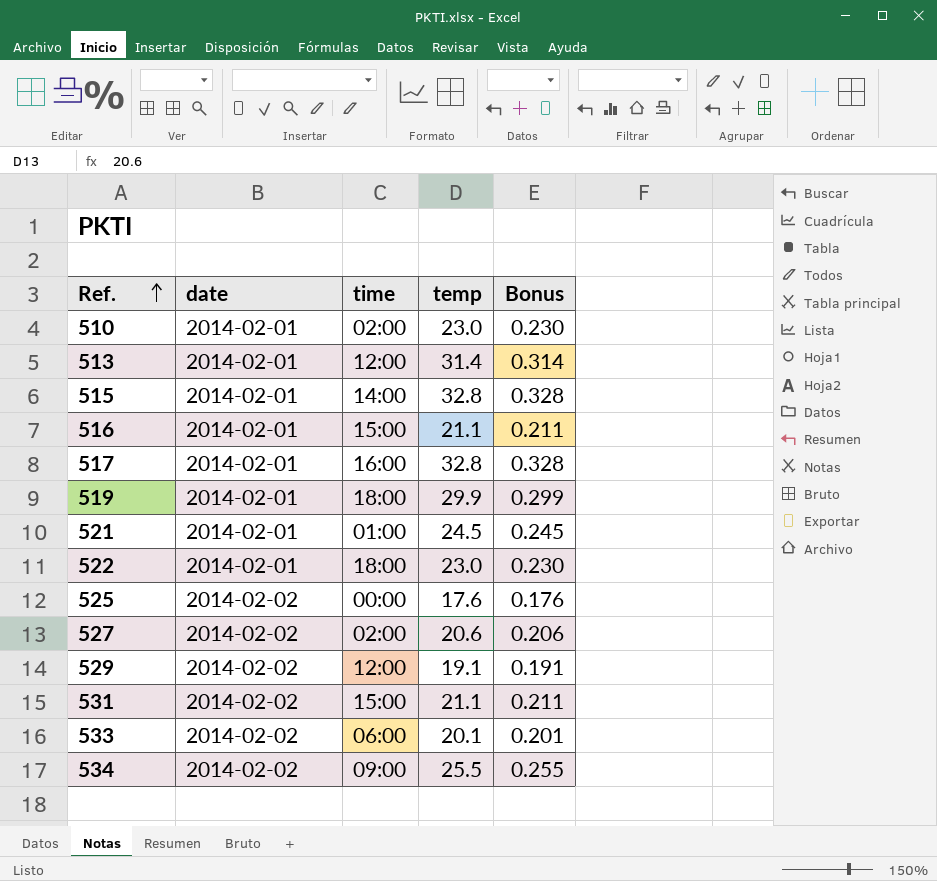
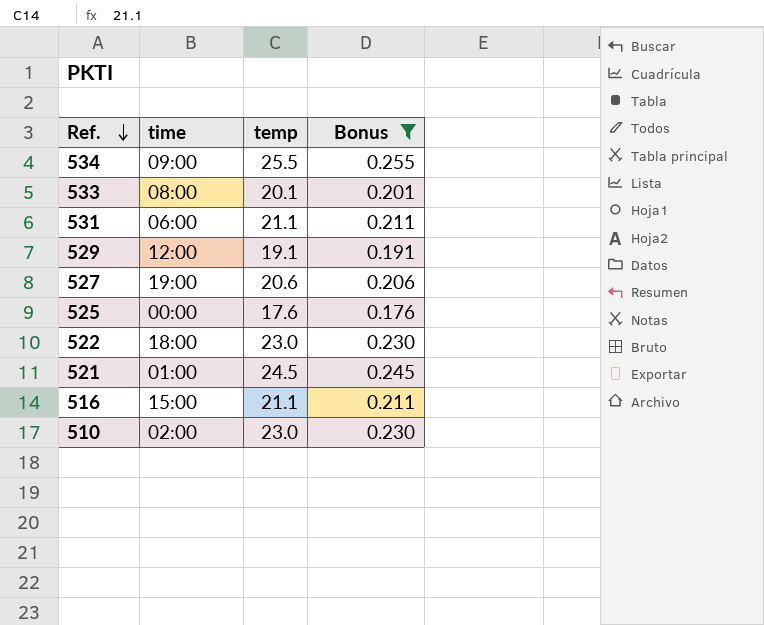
filter: none -> Bonus <= 0.255
row order: Ref. ascending -> Ref. descending
column date | position: 2 -> none
533 | time: 06:00 -> 08:00
531 | time: 15:00 -> 06:00
527 | time: 02:00 -> 19:00

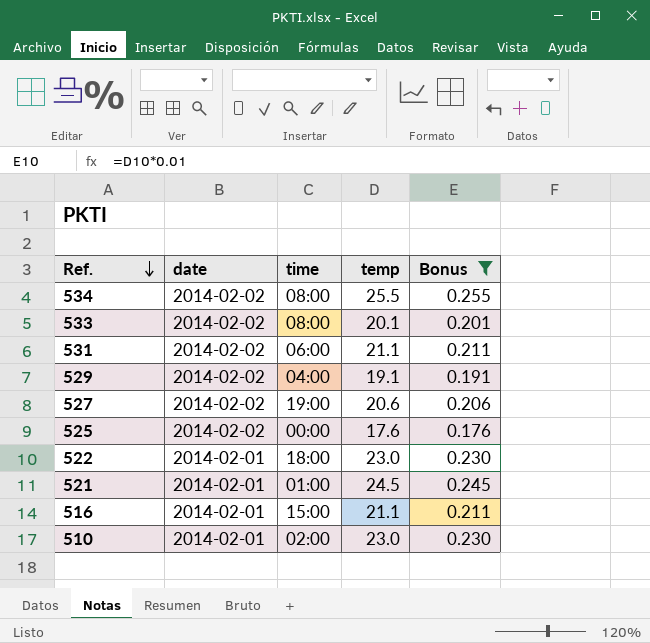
column date | position: none -> 2
534 | time: 09:00 -> 08:00
529 | time: 12:00 -> 04:00

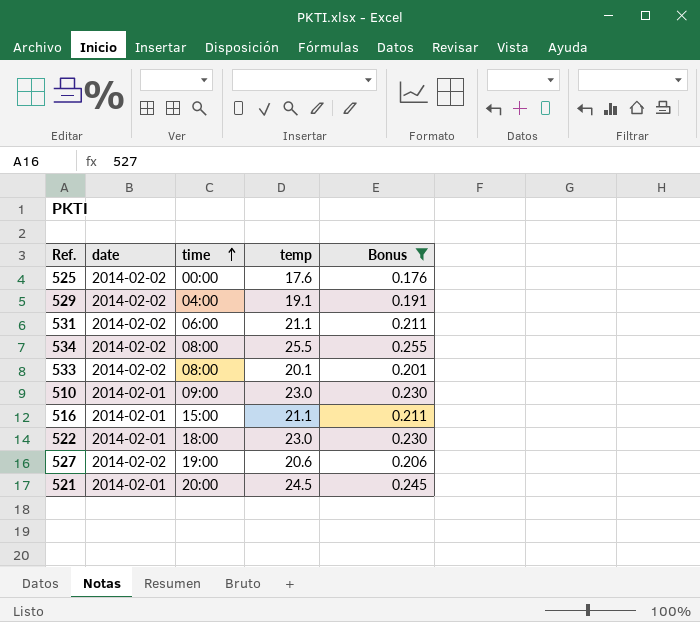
row order: Ref. descending -> time ascending
510 | time: 02:00 -> 09:00
521 | time: 01:00 -> 20:00

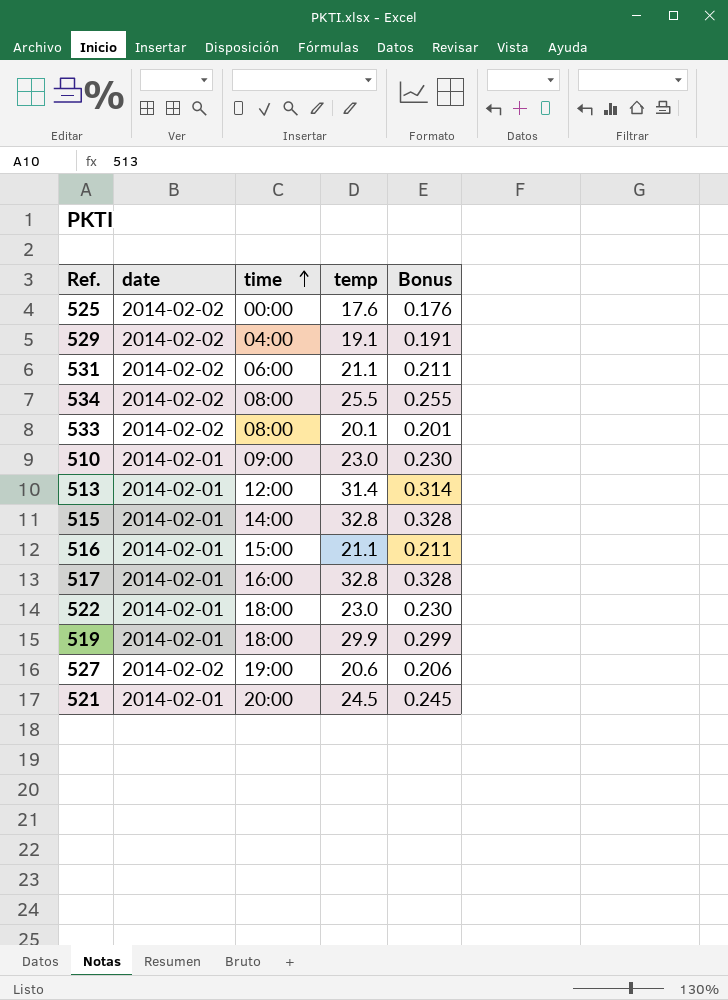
filter: Bonus <= 0.255 -> none

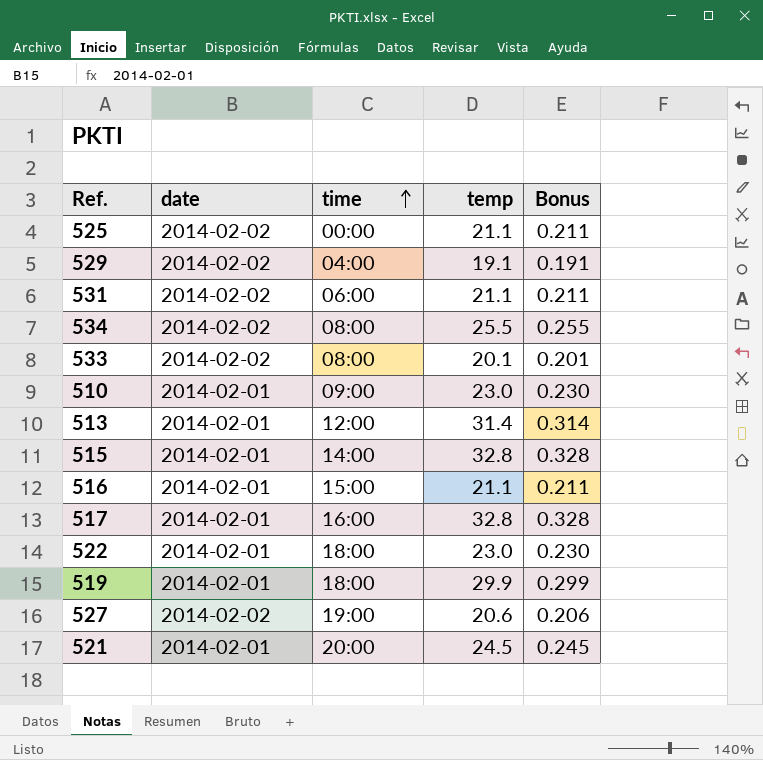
525 | temp: 17.6 -> 21.1
525 | Bonus: 0.176 -> 0.211

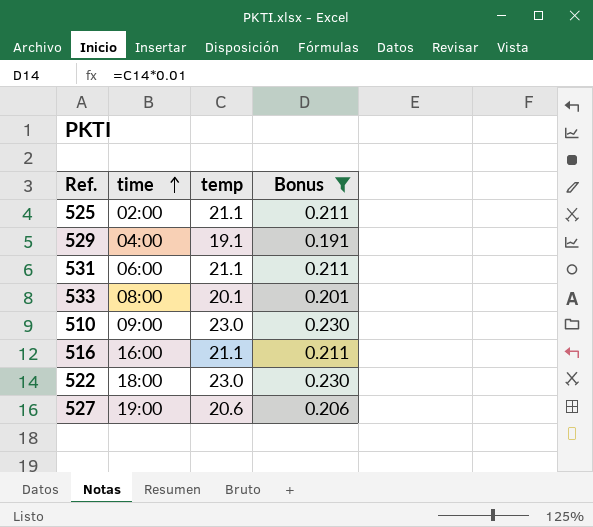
filter: none -> Bonus <= 0.230
column date | position: 2 -> none
525 | time: 00:00 -> 02:00
516 | time: 15:00 -> 16:00

